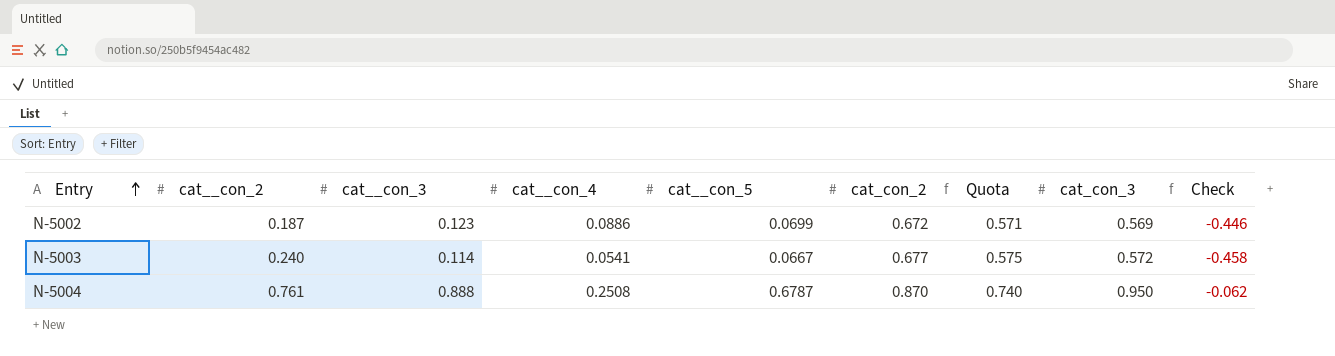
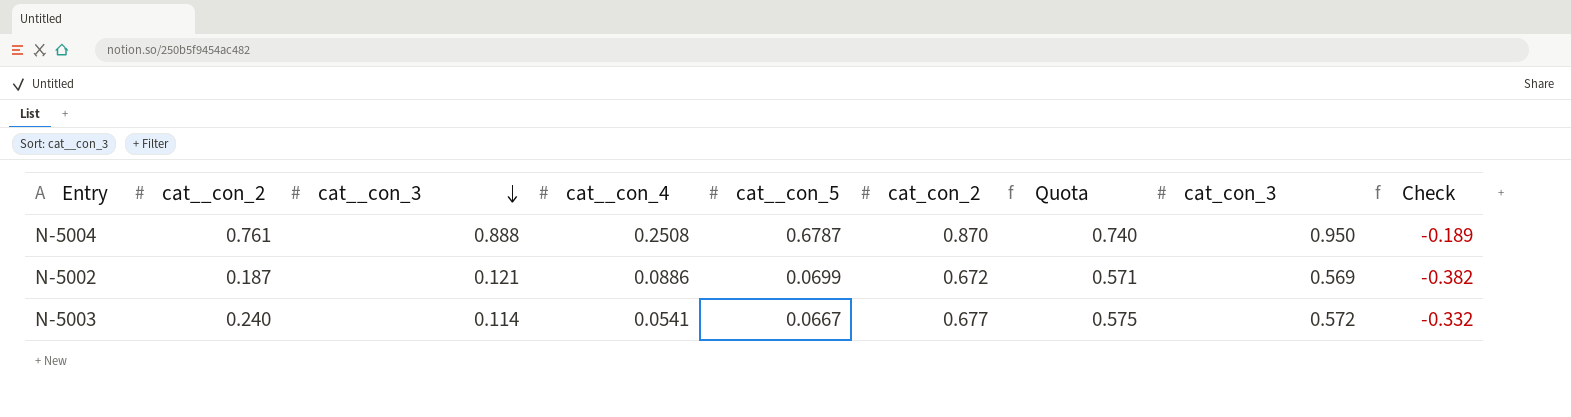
row order: Entry ascending -> cat__con_3 descending
column Check | formula: [cat__con_3] - [cat_con_3] -> [cat__con_2] - [cat_con_3]
N-5002 | cat__con_3: 0.123 -> 0.121

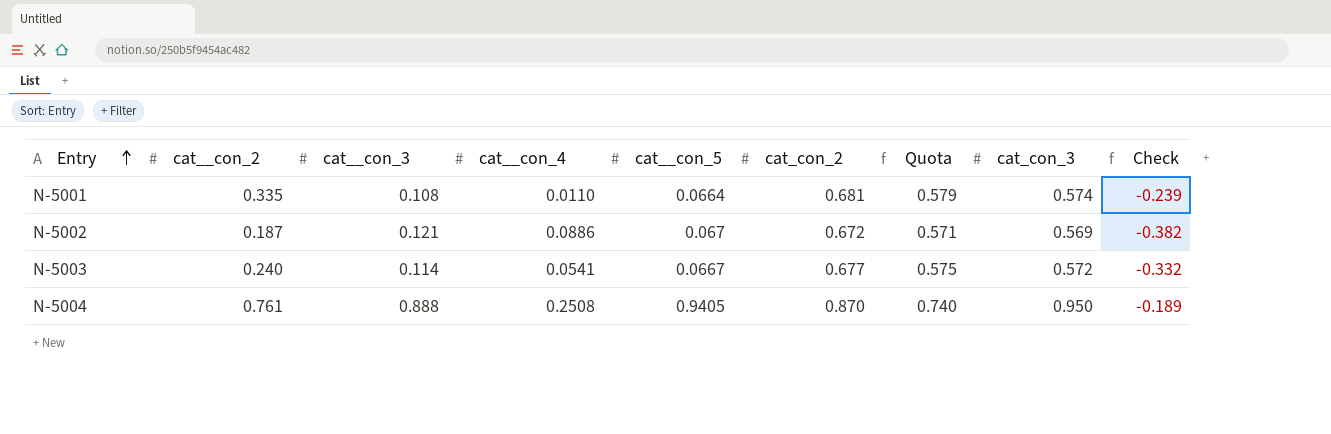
row order: cat__con_3 descending -> Entry ascending
row N-5001: none -> 0.335 | 0.108 | 0.0110 | 0.0664 | 0.681 | 0.579 | 0.574 | -0.239
N-5002 | cat__con_5: 0.0699 -> 0.067
N-5004 | cat__con_5: 0.6787 -> 0.9405

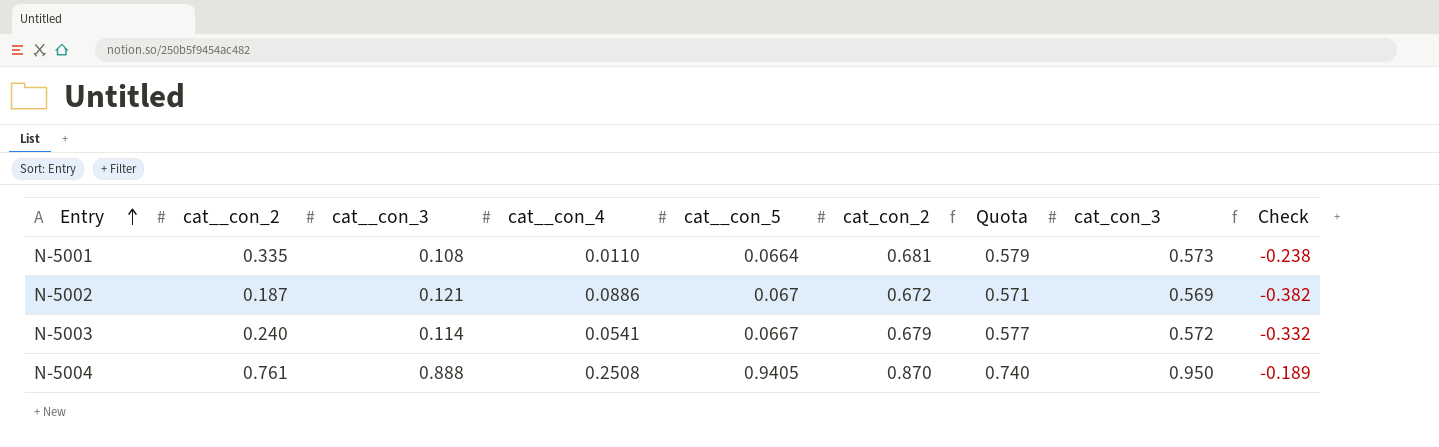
N-5001 | cat_con_3: 0.574 -> 0.573
N-5001 | Check: -0.239 -> -0.238
N-5003 | cat_con_2: 0.677 -> 0.679
N-5003 | Quota: 0.575 -> 0.577

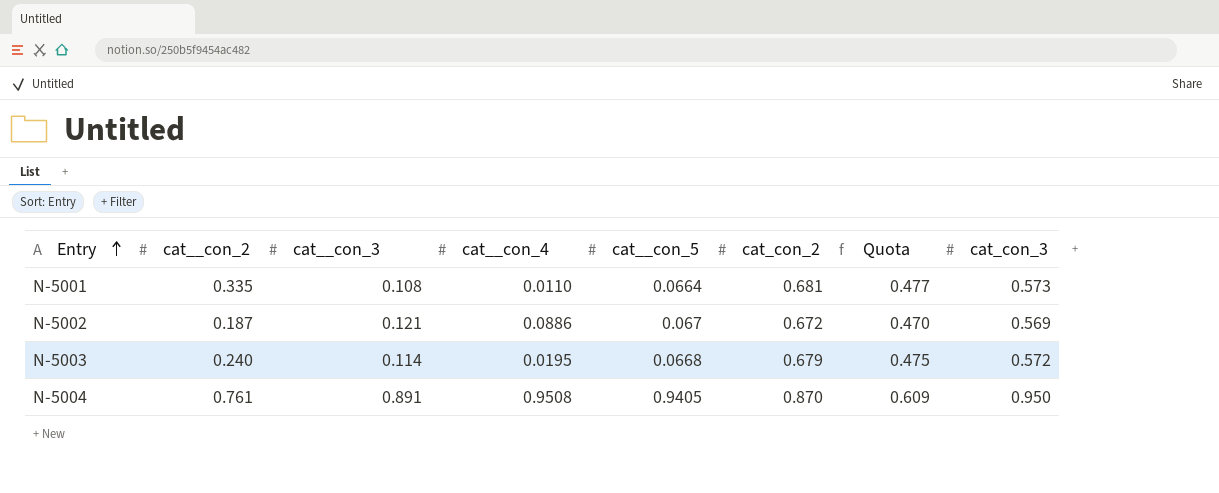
column Check | formula: [cat__con_2] - [cat_con_3] -> none
column Quota | formula: [cat_con_2] * 0.85 -> [cat_con_2] * 0.7
N-5003 | cat__con_4: 0.0541 -> 0.0195
N-5003 | cat__con_5: 0.0667 -> 0.0668
N-5004 | cat__con_3: 0.888 -> 0.891
N-5004 | cat__con_4: 0.2508 -> 0.9508

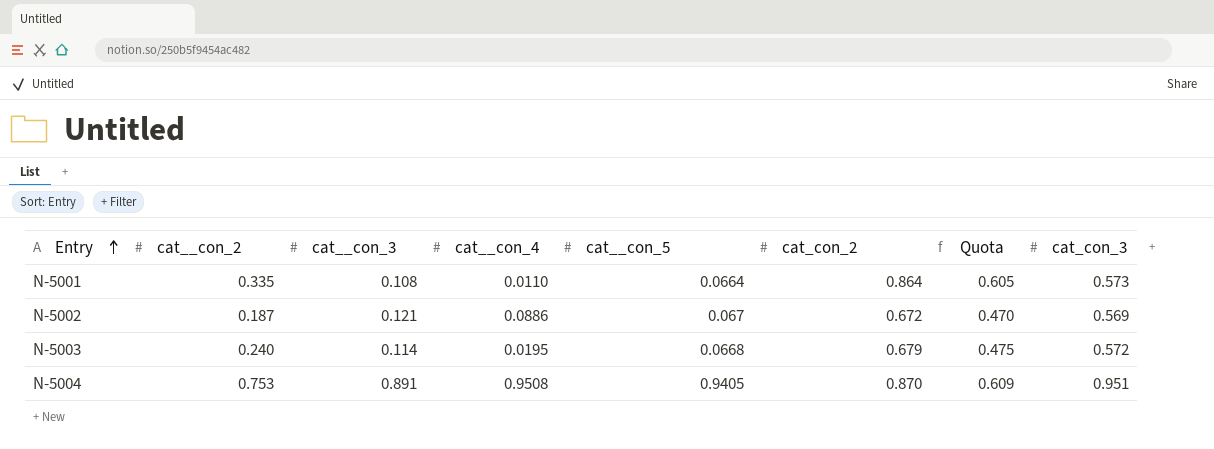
N-5001 | cat_con_2: 0.681 -> 0.864
N-5001 | Quota: 0.477 -> 0.605
N-5004 | cat__con_2: 0.761 -> 0.753
N-5004 | cat_con_3: 0.950 -> 0.951

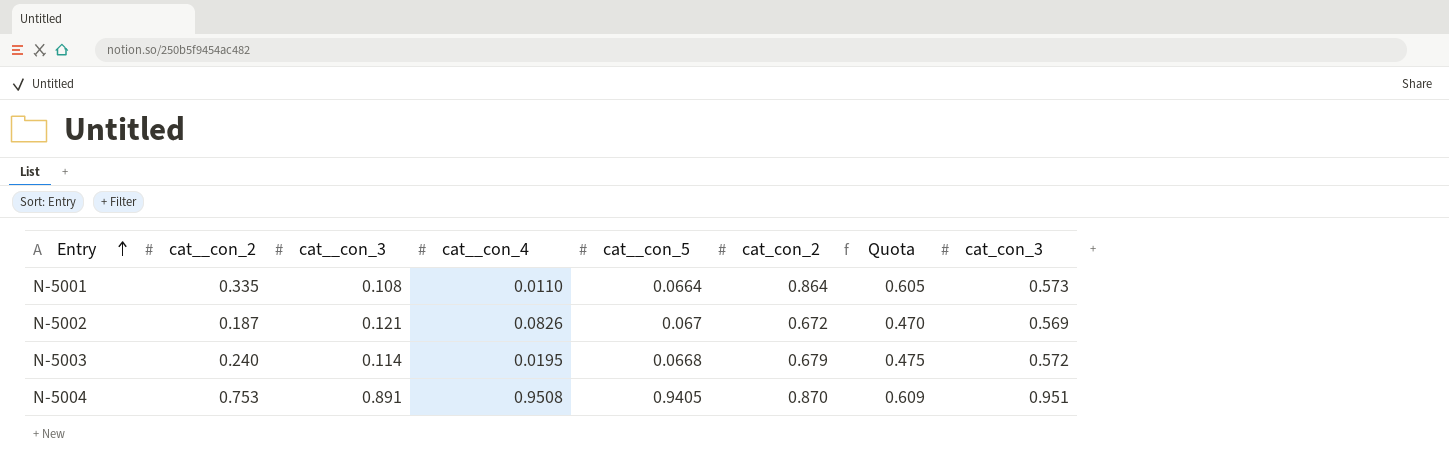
N-5002 | cat__con_4: 0.0886 -> 0.0826

